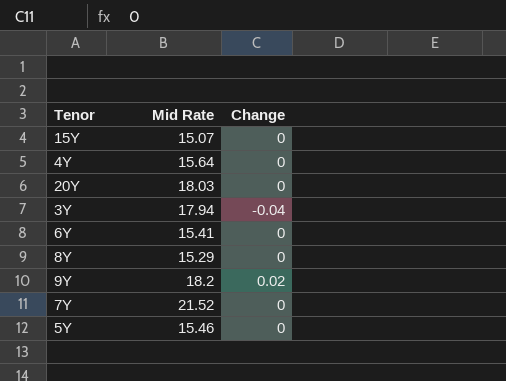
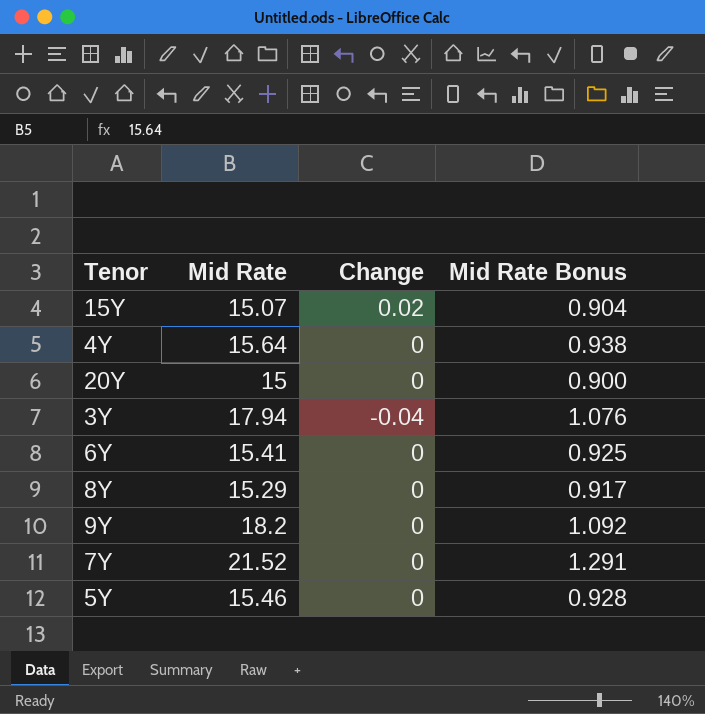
column Mid Rate Bonus | formula: none -> [Mid Rate] * 0.06
15Y | Change: 0 -> 0.02
20Y | Mid Rate: 18.03 -> 15
9Y | Change: 0.02 -> 0

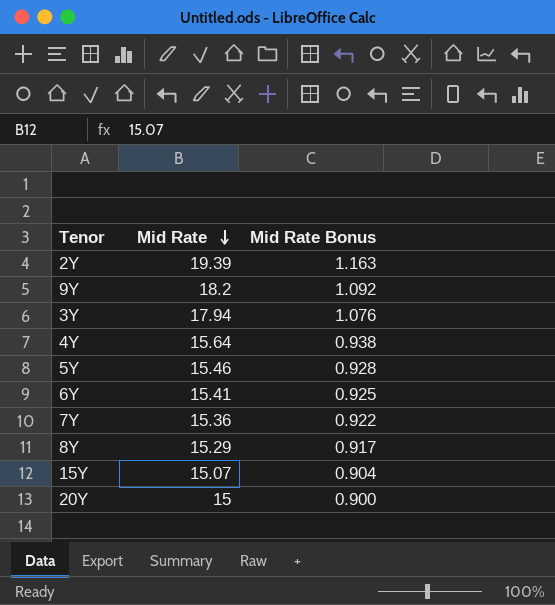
row order: none -> Mid Rate descending
column Change | position: 3 -> none
row 2Y: none -> 19.39 | 1.163
7Y | Mid Rate: 21.52 -> 15.36
7Y | Mid Rate Bonus: 1.291 -> 0.922

